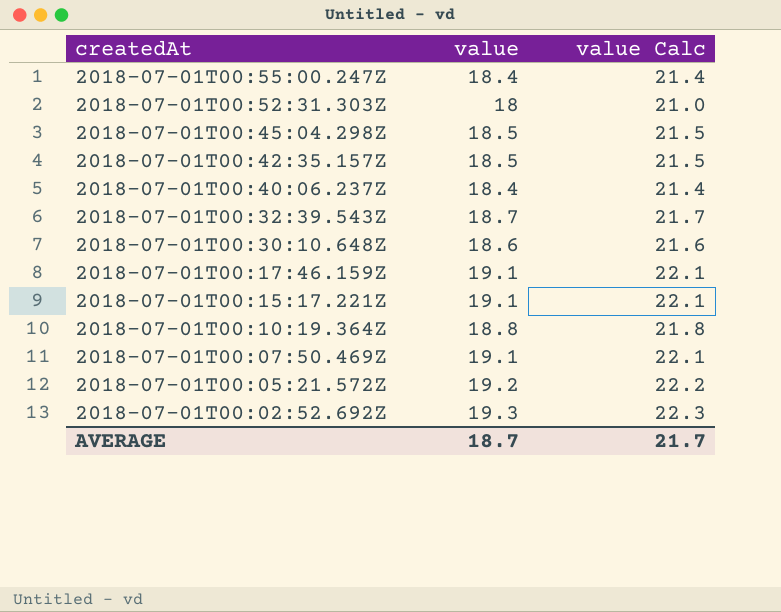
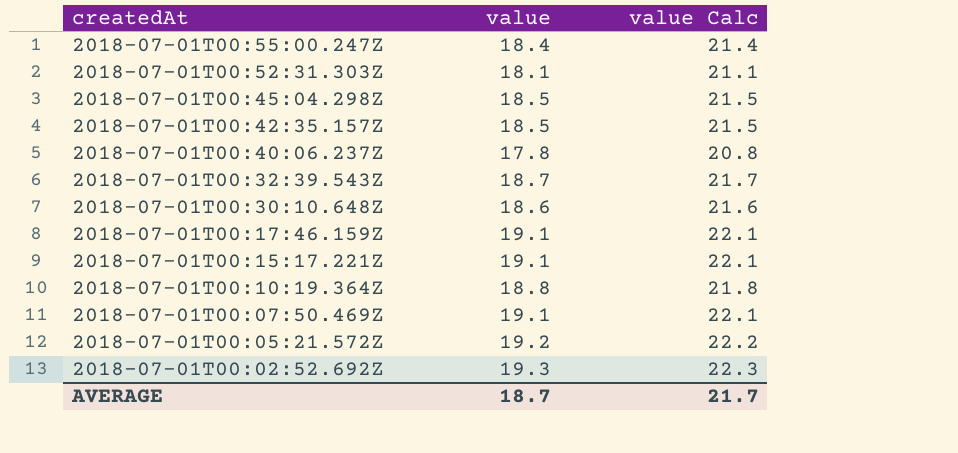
2018-07-01T00:52:31.303Z | value: 18 -> 18.1
2018-07-01T00:52:31.303Z | value Calc: 21.0 -> 21.1
2018-07-01T00:40:06.237Z | value: 18.4 -> 17.8
2018-07-01T00:40:06.237Z | value Calc: 21.4 -> 20.8

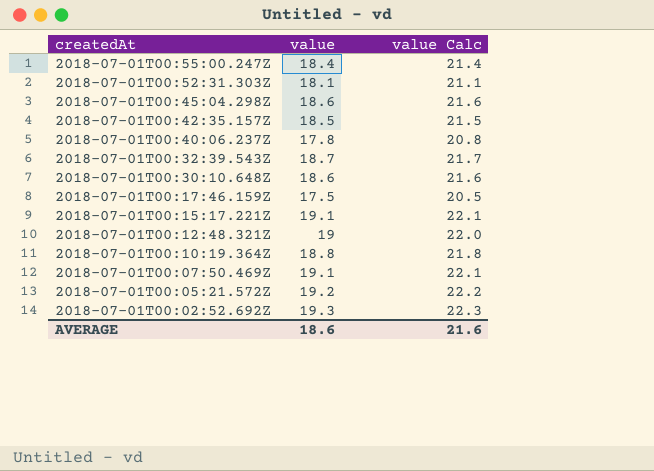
2018-07-01T00:45:04.298Z | value: 18.5 -> 18.6
2018-07-01T00:45:04.298Z | value Calc: 21.5 -> 21.6
2018-07-01T00:17:46.159Z | value: 19.1 -> 17.5
2018-07-01T00:17:46.159Z | value Calc: 22.1 -> 20.5
row 2018-07-01T00:12:48.321Z: none -> 19 | 22.0
AVERAGE | value: 18.7 -> 18.6
AVERAGE | value Calc: 21.7 -> 21.6

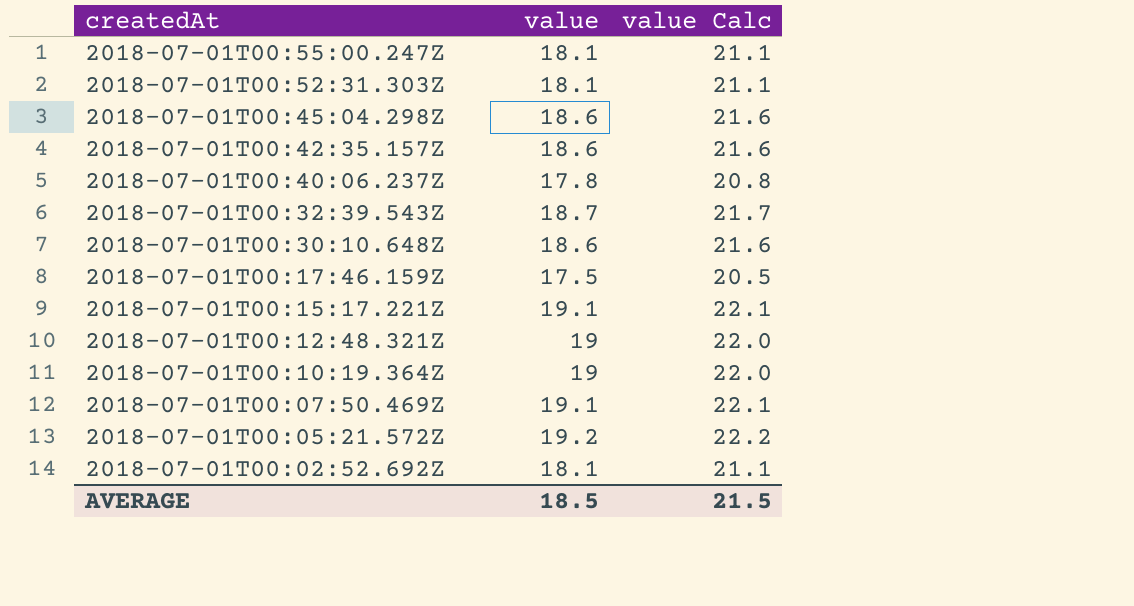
2018-07-01T00:55:00.247Z | value: 18.4 -> 18.1
2018-07-01T00:55:00.247Z | value Calc: 21.4 -> 21.1
2018-07-01T00:42:35.157Z | value: 18.5 -> 18.6
2018-07-01T00:42:35.157Z | value Calc: 21.5 -> 21.6
2018-07-01T00:10:19.364Z | value: 18.8 -> 19
2018-07-01T00:10:19.364Z | value Calc: 21.8 -> 22.0
2018-07-01T00:02:52.692Z | value: 19.3 -> 18.1
2018-07-01T00:02:52.692Z | value Calc: 22.3 -> 21.1
AVERAGE | value: 18.6 -> 18.5
AVERAGE | value Calc: 21.6 -> 21.5

